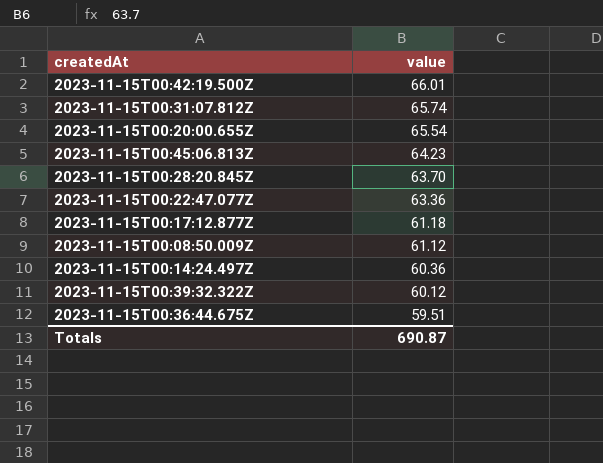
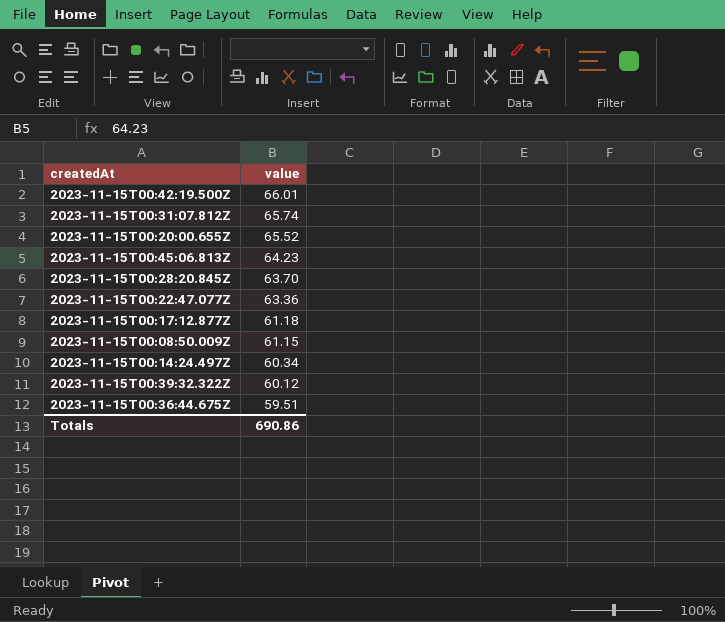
2023-11-15T00:20:00.655Z | value: 65.54 -> 65.52
2023-11-15T00:08:50.009Z | value: 61.12 -> 61.15
2023-11-15T00:14:24.497Z | value: 60.36 -> 60.34
Totals | value: 690.87 -> 690.86

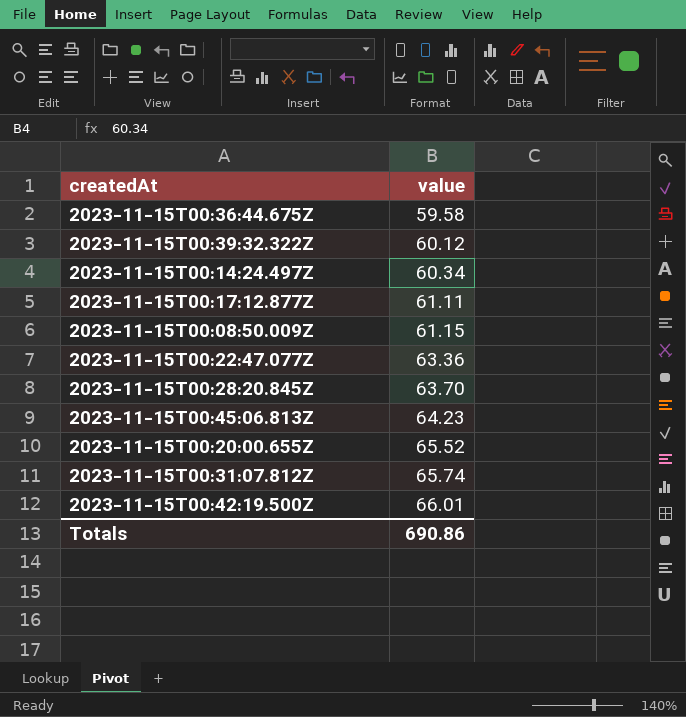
row order: value descending -> value ascending
2023-11-15T00:36:44.675Z | value: 59.51 -> 59.58
2023-11-15T00:17:12.877Z | value: 61.18 -> 61.11

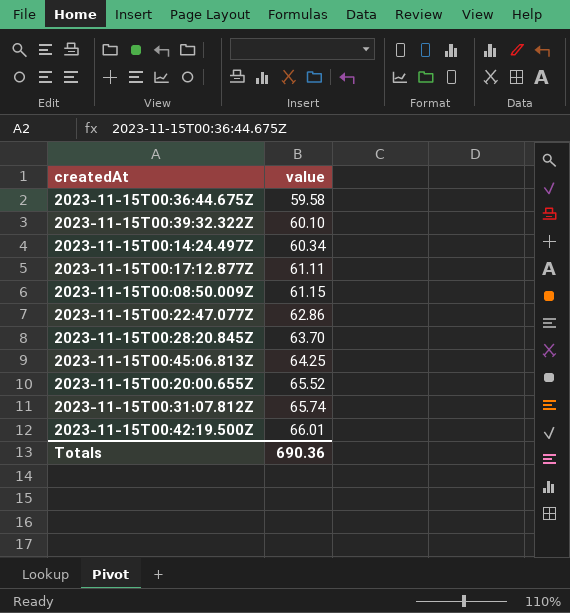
2023-11-15T00:39:32.322Z | value: 60.12 -> 60.10
2023-11-15T00:22:47.077Z | value: 63.36 -> 62.86
2023-11-15T00:45:06.813Z | value: 64.23 -> 64.25
Totals | value: 690.86 -> 690.36

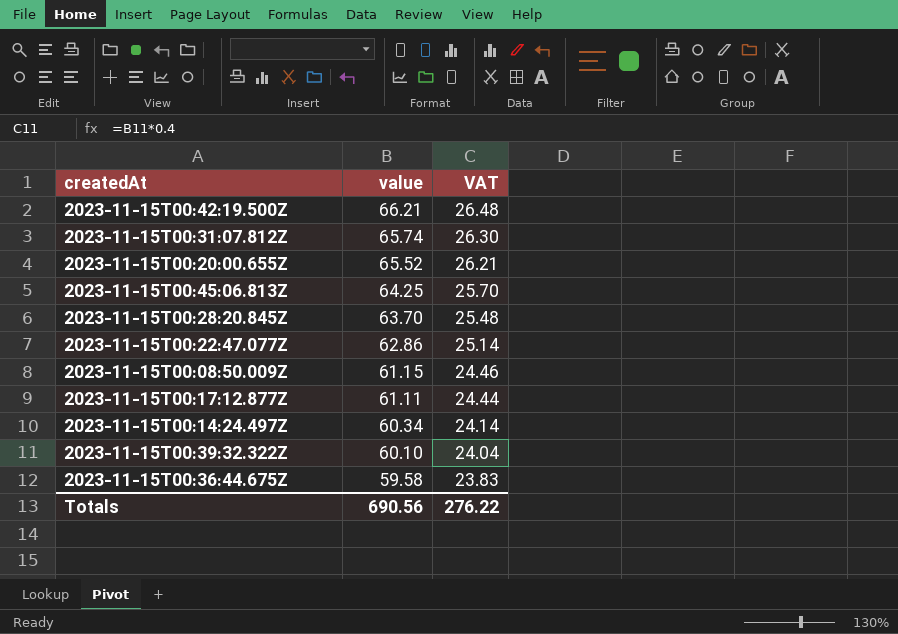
row order: value ascending -> value descending
column VAT | formula: none -> [value] * 0.4
2023-11-15T00:42:19.500Z | value: 66.01 -> 66.21
Totals | value: 690.36 -> 690.56

